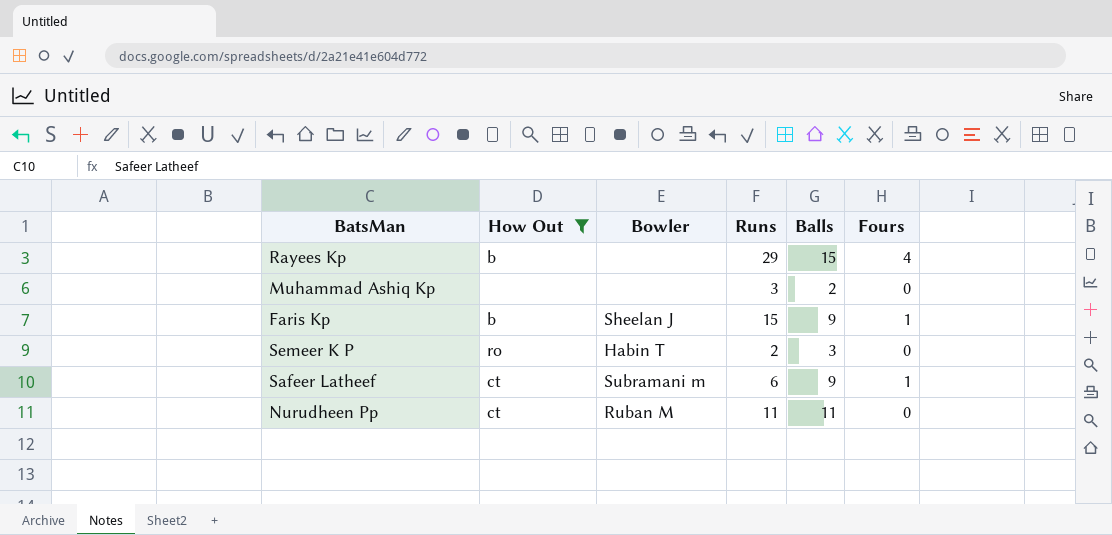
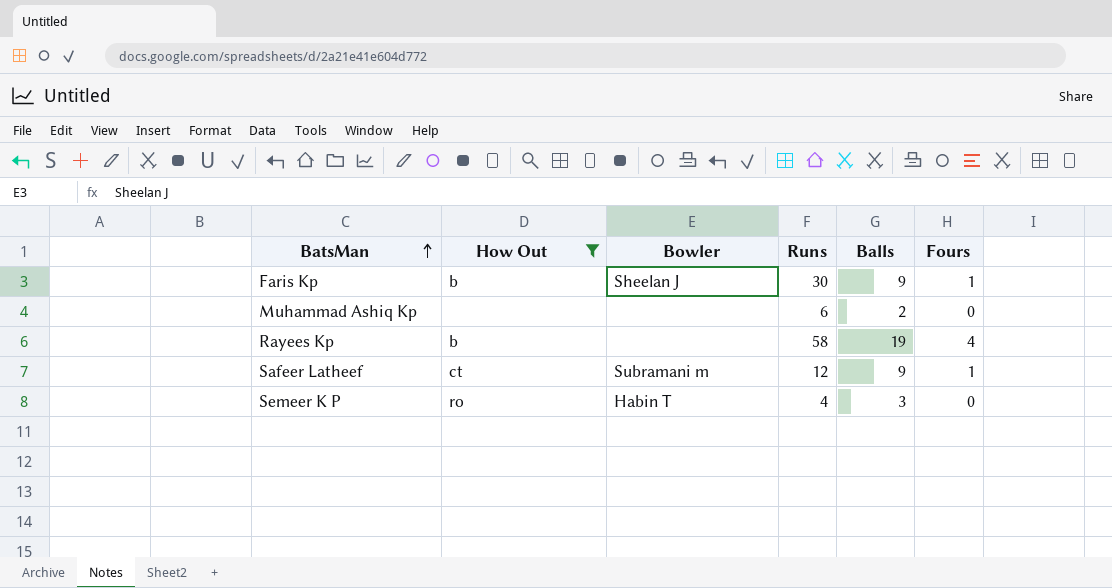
row order: none -> BatsMan ascending
row Nurudheen Pp: ct | Ruban M | 11 | 11 | 0 -> none
Faris Kp | Runs: 15 -> 30
Muhammad Ashiq Kp | Runs: 3 -> 6
Rayees Kp | Runs: 29 -> 58
Rayees Kp | Balls: 15 -> 19
Safeer Latheef | Runs: 6 -> 12
Semeer K P | Runs: 2 -> 4

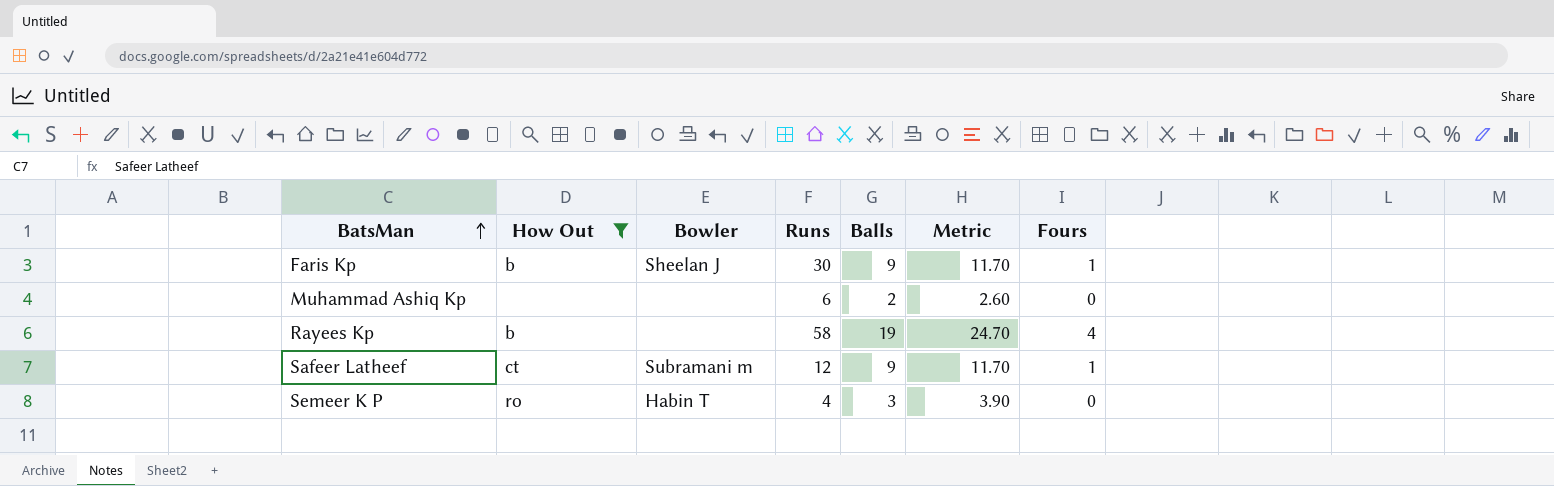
column Metric | formula: none -> [Balls] * 1.3

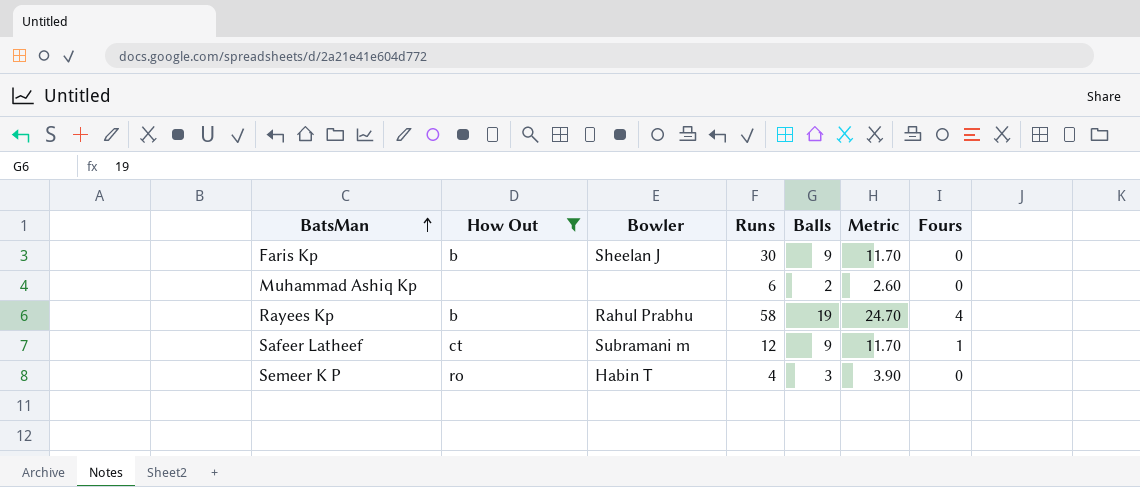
Faris Kp | Fours: 1 -> 0
Rayees Kp | Bowler: none -> Rahul Prabhu

